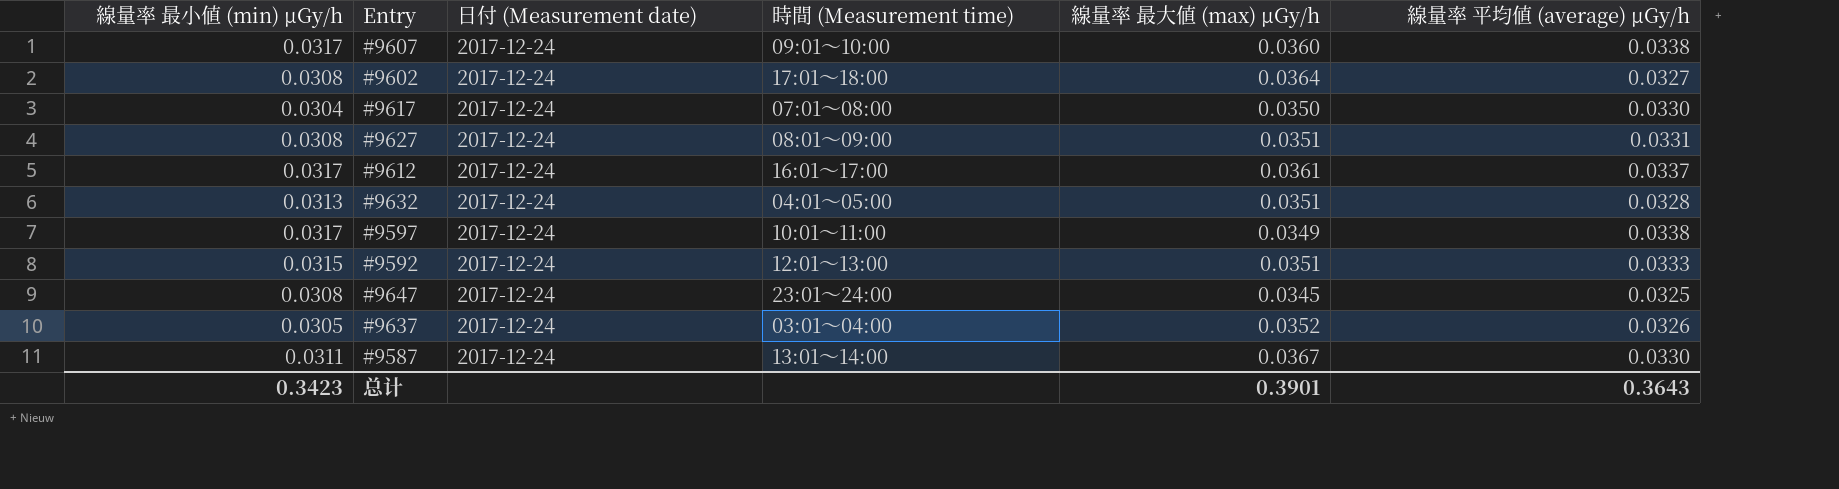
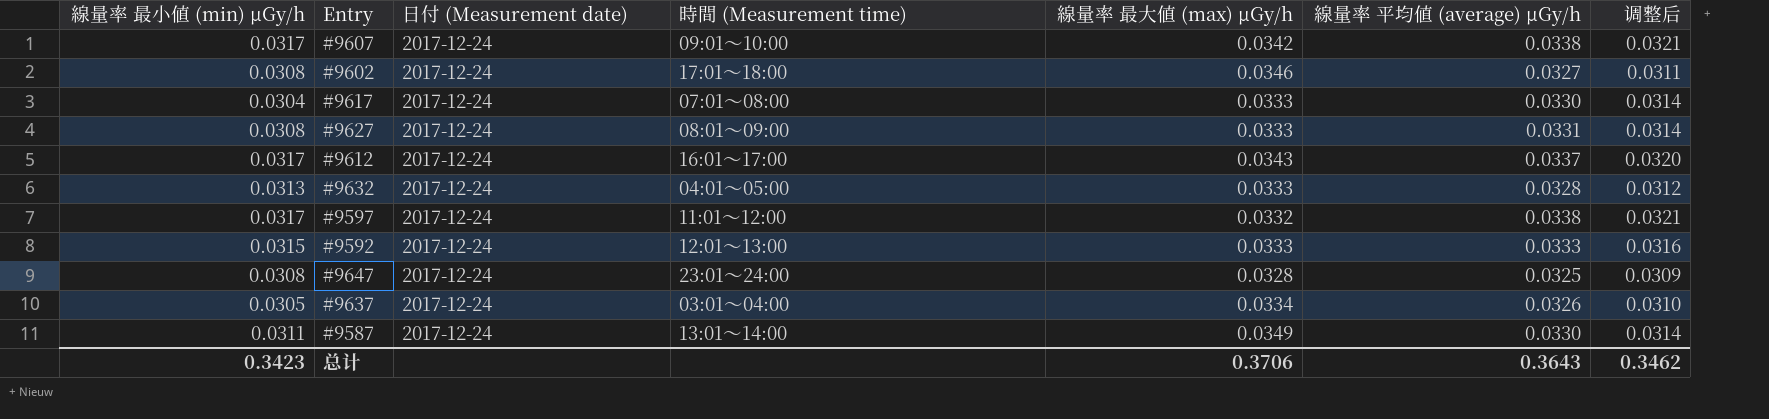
column 调整后 | formula: none -> [線量率 平均値 (average) μGy/h] * 0.95
#9607 | 線量率 最大値 (max) μGy/h: 0.0360 -> 0.0342
#9602 | 線量率 最大値 (max) μGy/h: 0.0364 -> 0.0346
#9617 | 線量率 最大値 (max) μGy/h: 0.0350 -> 0.0333
#9627 | 線量率 最大値 (max) μGy/h: 0.0351 -> 0.0333
#9612 | 線量率 最大値 (max) μGy/h: 0.0361 -> 0.0343
#9632 | 線量率 最大値 (max) μGy/h: 0.0351 -> 0.0333
#9597 | 時間 (Measurement time): 10:01～11:00 -> 11:01～12:00
#9597 | 線量率 最大値 (max) μGy/h: 0.0349 -> 0.0332
#9592 | 線量率 最大値 (max) μGy/h: 0.0351 -> 0.0333
#9647 | 線量率 最大値 (max) μGy/h: 0.0345 -> 0.0328
#9637 | 線量率 最大値 (max) μGy/h: 0.0352 -> 0.0334
#9587 | 線量率 最大値 (max) μGy/h: 0.0367 -> 0.0349
总计 | 線量率 最大値 (max) μGy/h: 0.3901 -> 0.3706

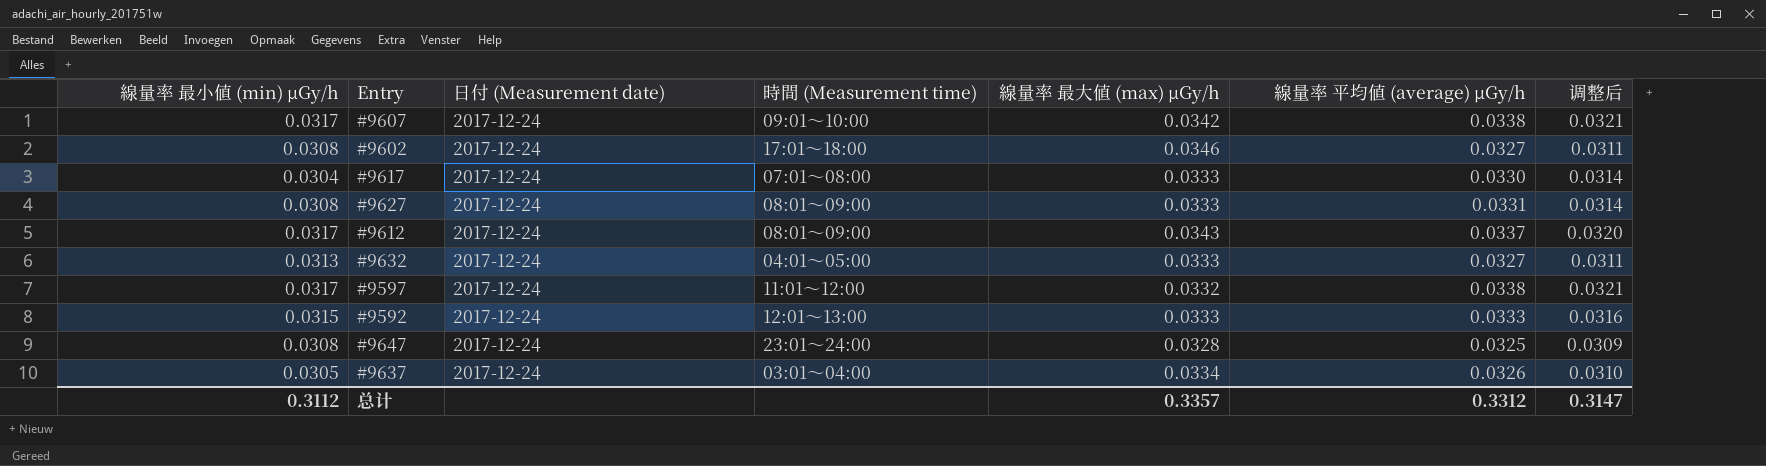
row #9587: 0.0311 | 2017-12-24 | 13:01～14:00 | 0.0349 | 0.0330 | 0.0314 -> none
#9612 | 時間 (Measurement time): 16:01～17:00 -> 08:01～09:00
#9632 | 線量率 平均値 (average) μGy/h: 0.0328 -> 0.0327
#9632 | 调整后: 0.0312 -> 0.0311
总计 | 線量率 最小値 (min) μGy/h: 0.3423 -> 0.3112
总计 | 線量率 最大値 (max) μGy/h: 0.3706 -> 0.3357
总计 | 線量率 平均値 (average) μGy/h: 0.3643 -> 0.3312
总计 | 调整后: 0.3462 -> 0.3147

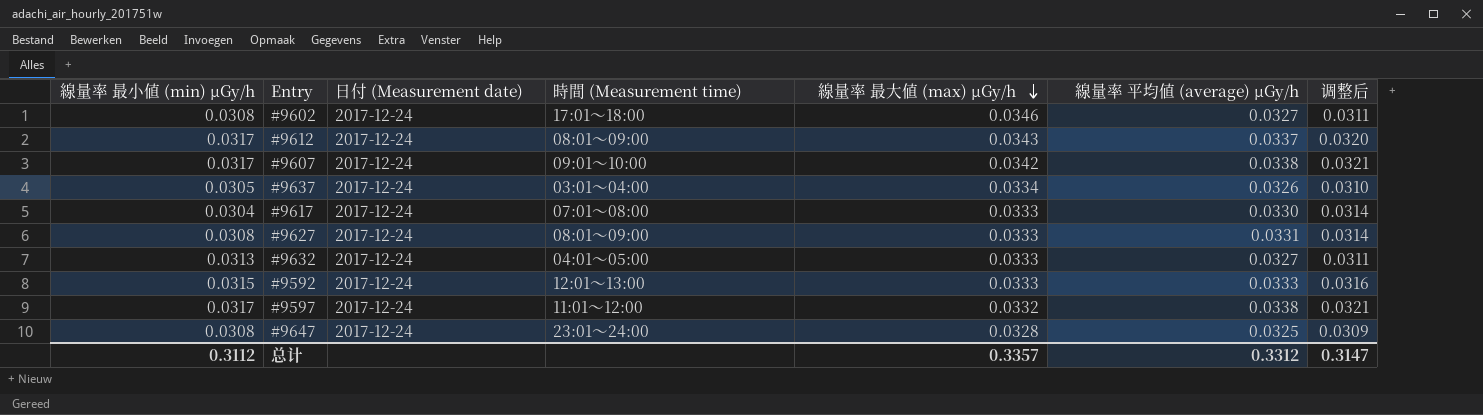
row order: none -> 線量率 最大値 (max) μGy/h descending

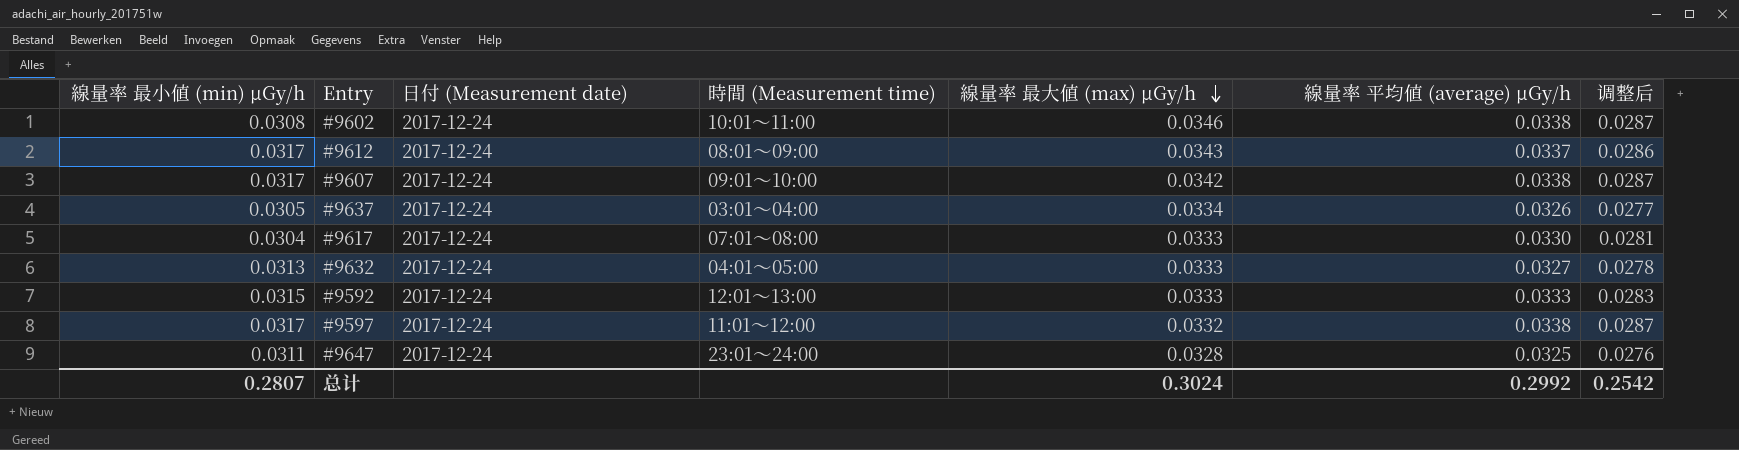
column 调整后 | formula: [線量率 平均値 (average) μGy/h] * 0.95 -> [線量率 平均値 (average) μGy/h] * 0.85
row #9627: 0.0308 | 2017-12-24 | 08:01～09:00 | 0.0333 | 0.0331 | 0.0314 -> none
#9602 | 時間 (Measurement time): 17:01～18:00 -> 10:01～11:00
#9602 | 線量率 平均値 (average) μGy/h: 0.0327 -> 0.0338
#9647 | 線量率 最小値 (min) μGy/h: 0.0308 -> 0.0311
总计 | 線量率 最小値 (min) μGy/h: 0.3112 -> 0.2807
总计 | 線量率 最大値 (max) μGy/h: 0.3357 -> 0.3024
总计 | 線量率 平均値 (average) μGy/h: 0.3312 -> 0.2992
总计 | 调整后: 0.3147 -> 0.2542

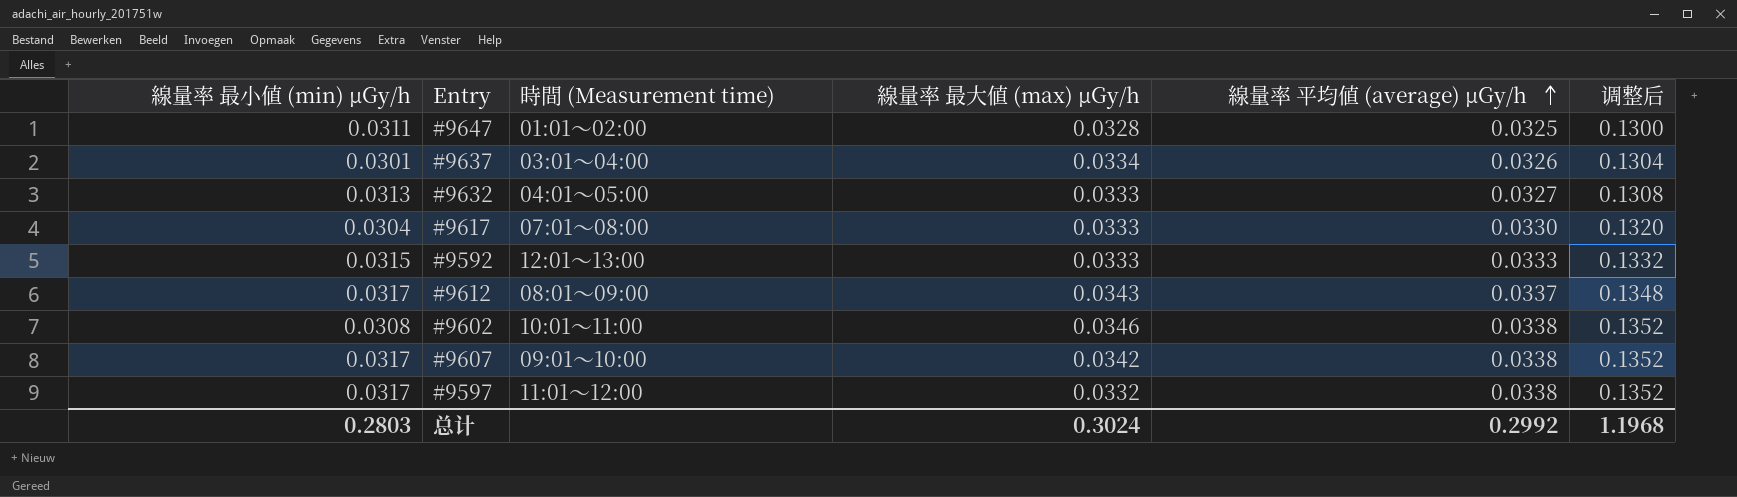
row order: 線量率 最大値 (max) μGy/h descending -> 線量率 平均値 (average) μGy/h ascending
column 日付 (Measurement date) | position: 3 -> none
column 调整后 | formula: [線量率 平均値 (average) μGy/h] * 0.85 -> [線量率 平均値 (average) μGy/h] * 4
#9647 | 時間 (Measurement time): 23:01～24:00 -> 01:01～02:00
#9637 | 線量率 最小値 (min) μGy/h: 0.0305 -> 0.0301
总计 | 線量率 最小値 (min) μGy/h: 0.2807 -> 0.2803
总计 | 调整后: 0.2542 -> 1.1968

